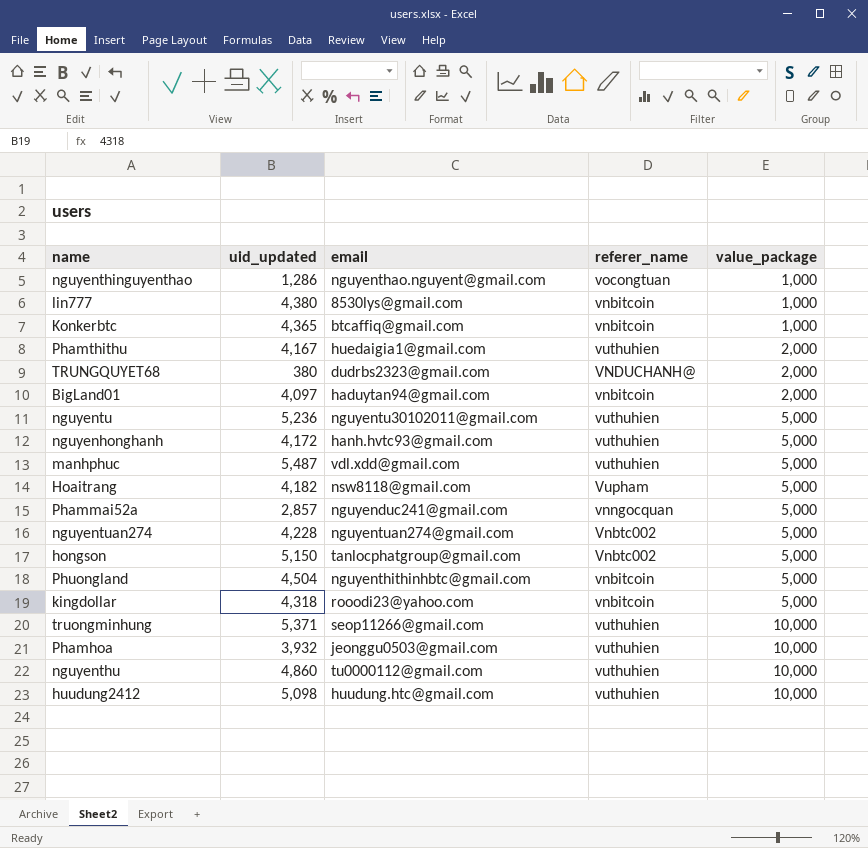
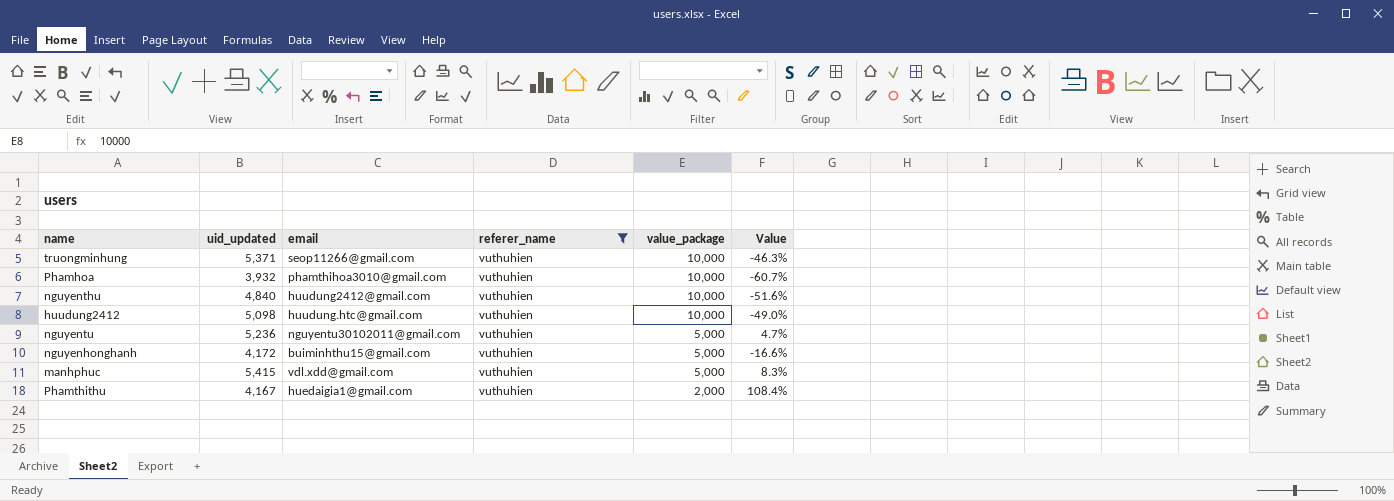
filter: none -> referer_name = vuthuhien
row order: value_package ascending -> value_package descending
column Value | formula: none -> ([uid_updated] - [value_package]) / [value_package]
Phamhoa | email: jeonggu0503@gmail.com -> phamthihoa3010@gmail.com
nguyenthu | uid_updated: 4,860 -> 4,840
nguyenthu | email: tu0000112@gmail.com -> huudung2412@gmail.com
nguyenhonghanh | email: hanh.hvtc93@gmail.com -> buiminhthu15@gmail.com
manhphuc | uid_updated: 5,487 -> 5,415

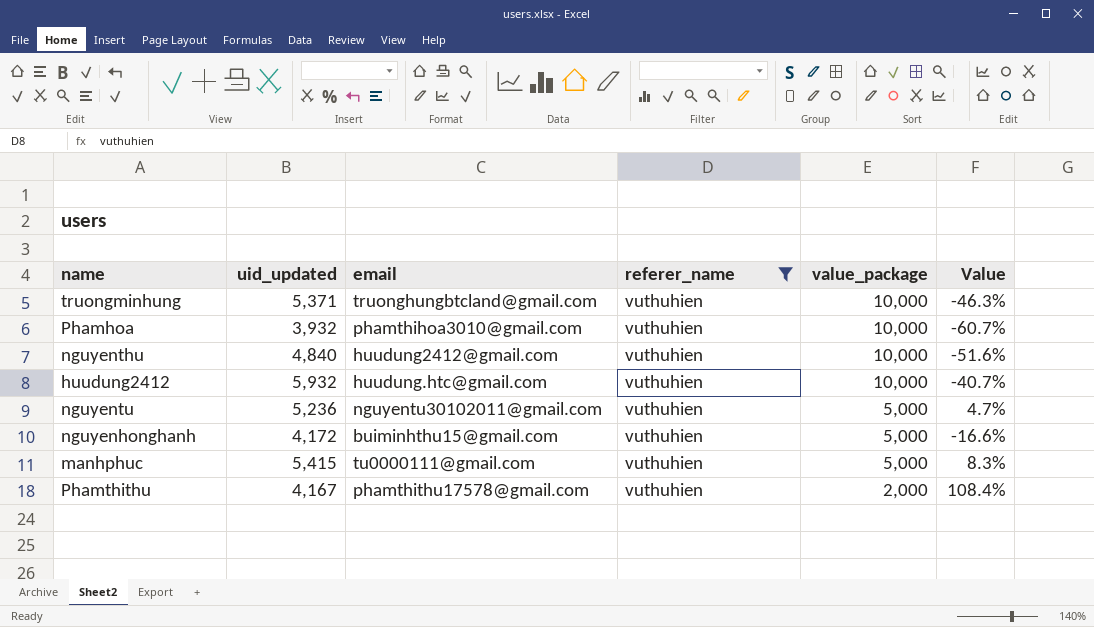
truongminhung | email: seop11266@gmail.com -> truonghungbtcland@gmail.com
huudung2412 | uid_updated: 5,098 -> 5,932
huudung2412 | Value: -49.0% -> -40.7%
manhphuc | email: vdl.xdd@gmail.com -> tu0000111@gmail.com
Phamthithu | email: huedaigia1@gmail.com -> phamthithu17578@gmail.com

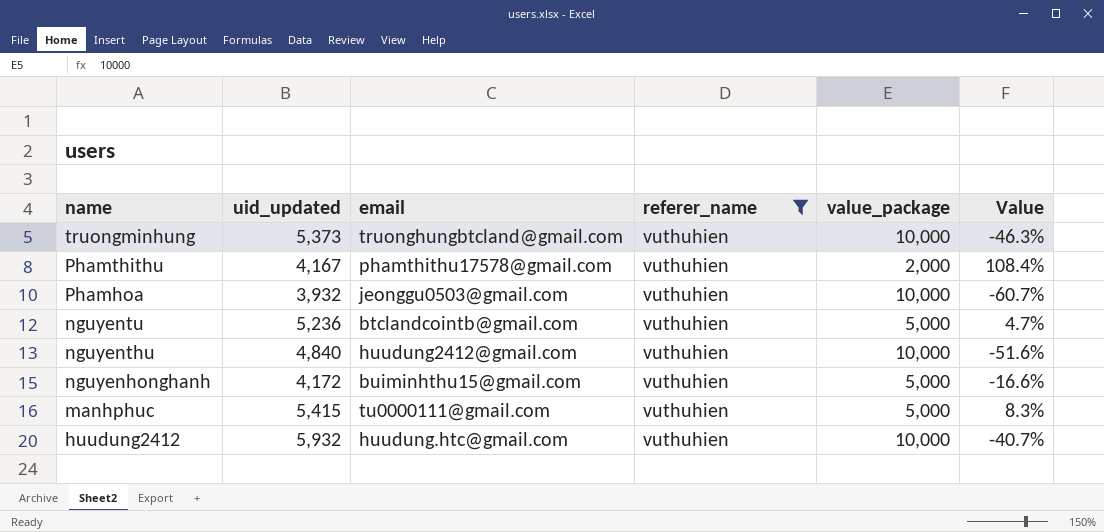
row order: value_package descending -> name descending
truongminhung | uid_updated: 5,371 -> 5,373
Phamhoa | email: phamthihoa3010@gmail.com -> jeonggu0503@gmail.com
nguyentu | email: nguyentu30102011@gmail.com -> btclandcointb@gmail.com

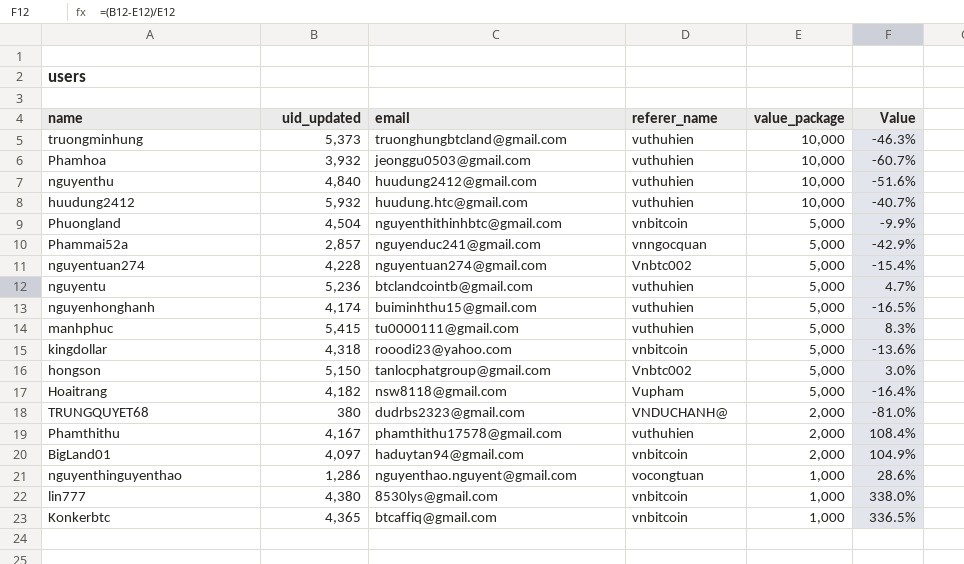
filter: referer_name = vuthuhien -> none
row order: name descending -> value_package descending
nguyenhonghanh | uid_updated: 4,172 -> 4,174
nguyenhonghanh | Value: -16.6% -> -16.5%

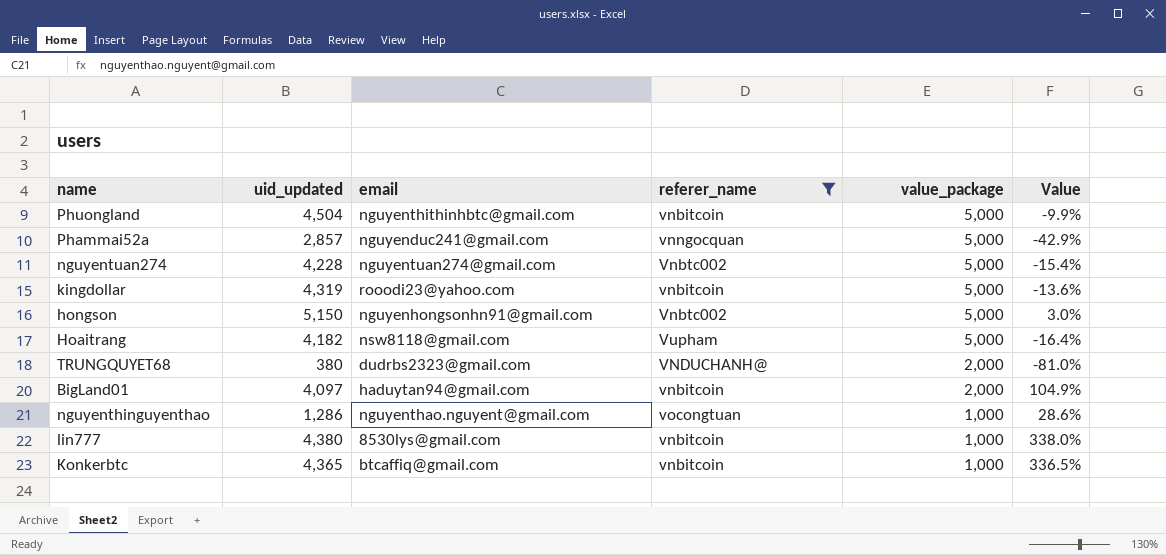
filter: none -> referer_name != vuthuhien
kingdollar | uid_updated: 4,318 -> 4,319
hongson | email: tanlocphatgroup@gmail.com -> nguyenhongsonhn91@gmail.com

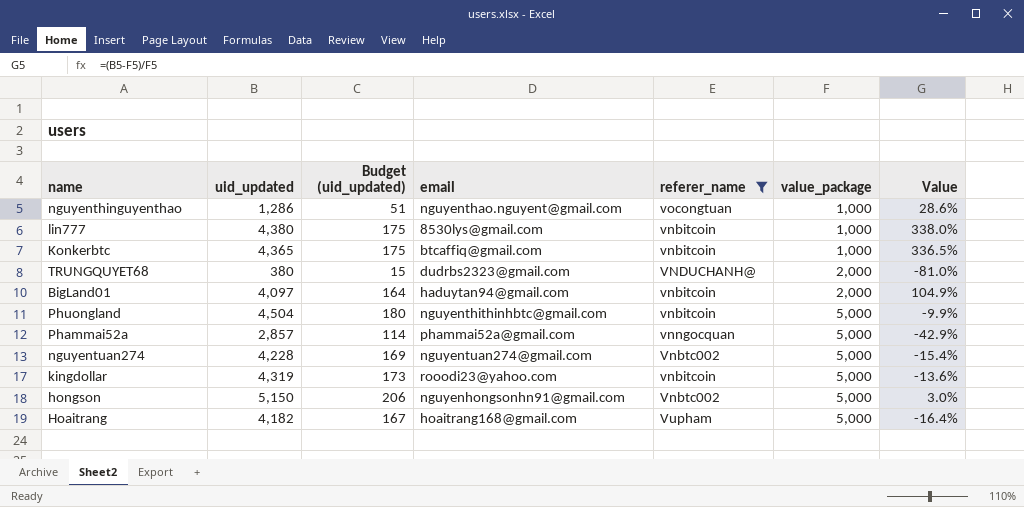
row order: value_package descending -> value_package ascending
column Budget (uid_updated) | formula: none -> [uid_updated] * 0.04
Phammai52a | email: nguyenduc241@gmail.com -> phammai52a@gmail.com
Hoaitrang | email: nsw8118@gmail.com -> hoaitrang168@gmail.com

